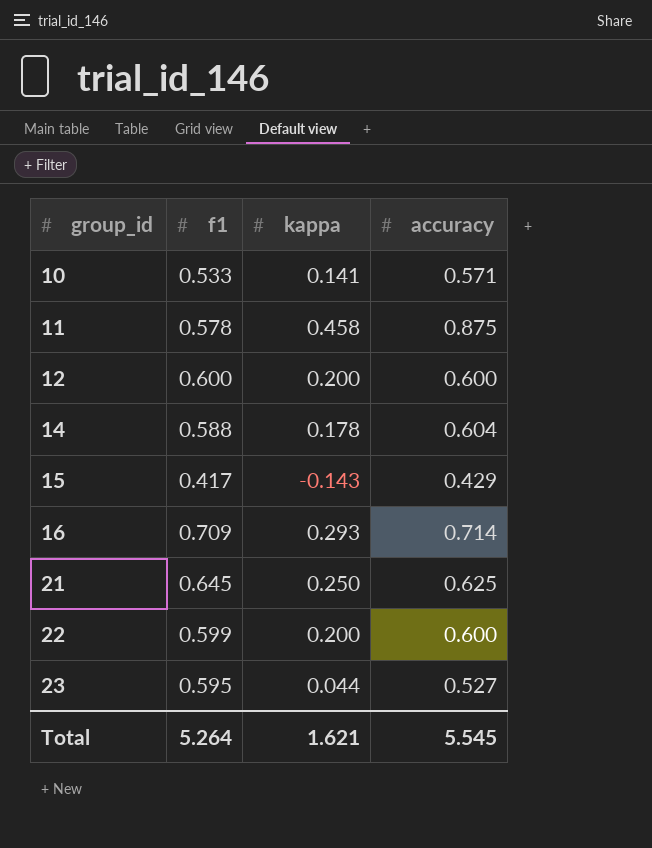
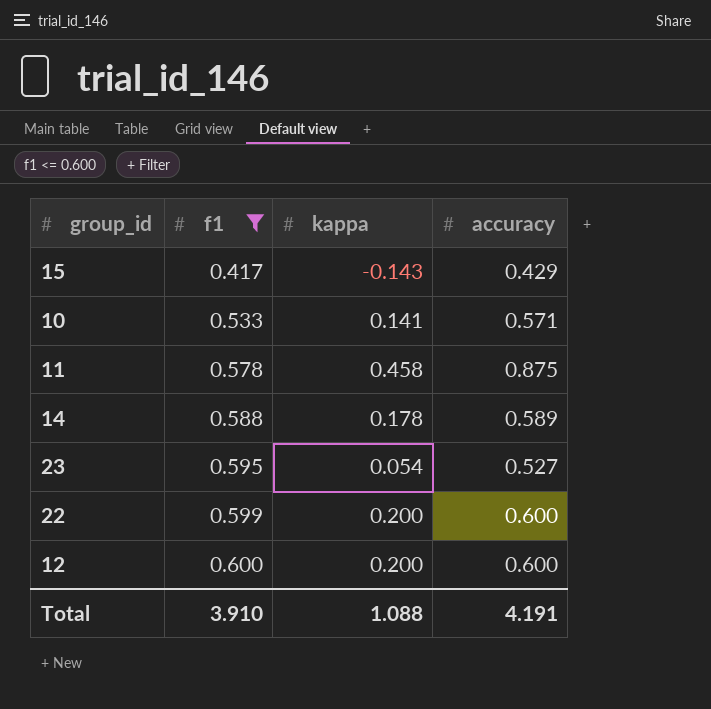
filter: none -> f1 <= 0.600
row order: group_id ascending -> f1 ascending
14 | accuracy: 0.604 -> 0.589
23 | kappa: 0.044 -> 0.054
Total | f1: 5.264 -> 3.910
Total | kappa: 1.621 -> 1.088
Total | accuracy: 5.545 -> 4.191

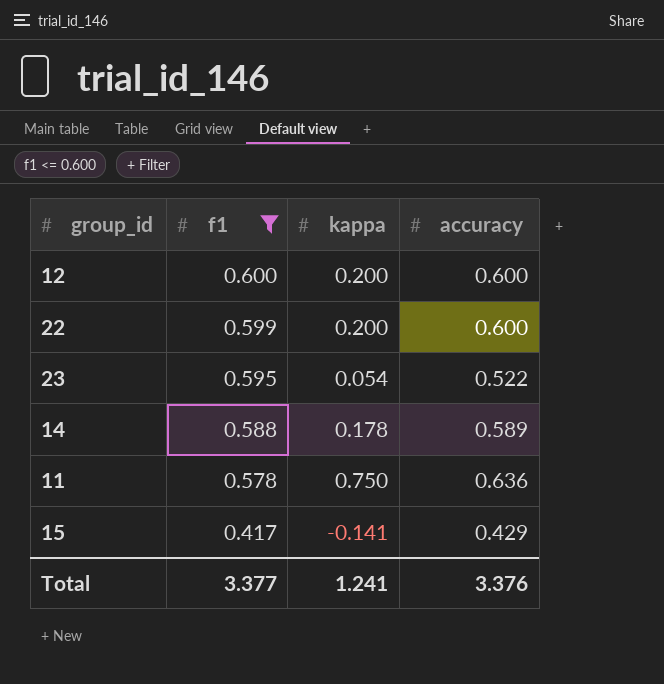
row order: f1 ascending -> f1 descending
row 10: 0.533 | 0.141 | 0.571 -> none
23 | accuracy: 0.527 -> 0.522
11 | kappa: 0.458 -> 0.750
11 | accuracy: 0.875 -> 0.636
15 | kappa: -0.143 -> -0.141
Total | f1: 3.910 -> 3.377
Total | kappa: 1.088 -> 1.241
Total | accuracy: 4.191 -> 3.376

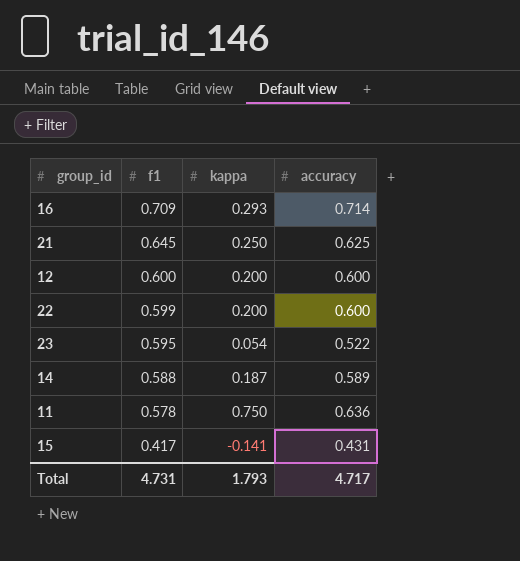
filter: f1 <= 0.600 -> none
14 | kappa: 0.178 -> 0.187
15 | accuracy: 0.429 -> 0.431
Total | f1: 3.377 -> 4.731
Total | kappa: 1.241 -> 1.793
Total | accuracy: 3.376 -> 4.717

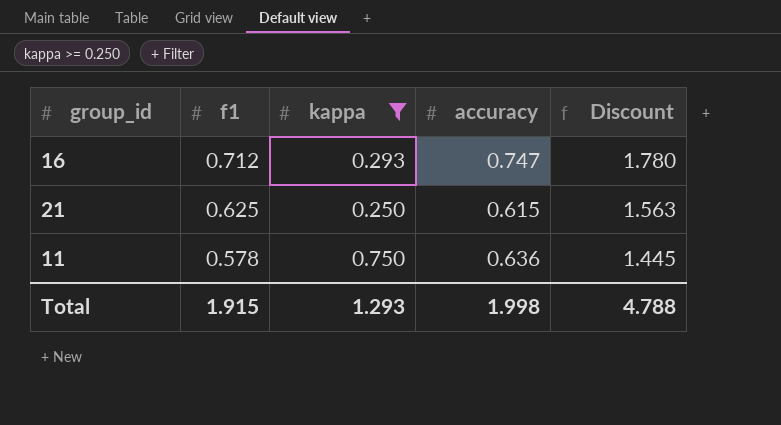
filter: none -> kappa >= 0.250
column Discount | formula: none -> [f1] * 2.5
16 | f1: 0.709 -> 0.712
16 | accuracy: 0.714 -> 0.747
21 | f1: 0.645 -> 0.625
21 | accuracy: 0.625 -> 0.615
Total | f1: 4.731 -> 1.915
Total | kappa: 1.793 -> 1.293
Total | accuracy: 4.717 -> 1.998

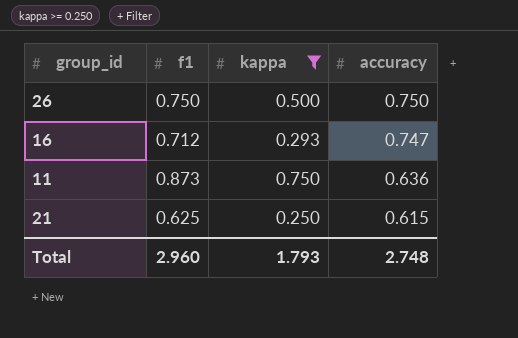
row order: f1 descending -> accuracy descending
column Discount | formula: [f1] * 2.5 -> none
row 26: none -> 0.750 | 0.500 | 0.750
11 | f1: 0.578 -> 0.873
Total | f1: 1.915 -> 2.960
Total | kappa: 1.293 -> 1.793
Total | accuracy: 1.998 -> 2.748

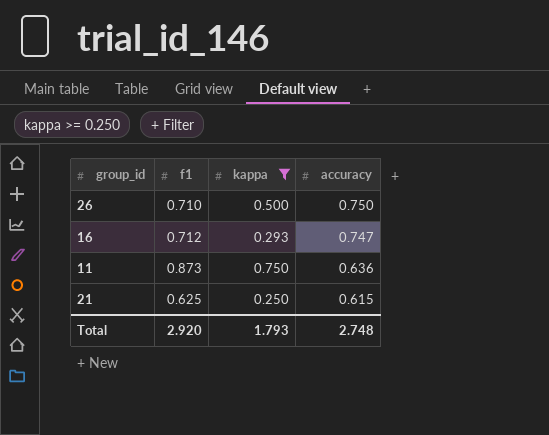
26 | f1: 0.750 -> 0.710
Total | f1: 2.960 -> 2.920

